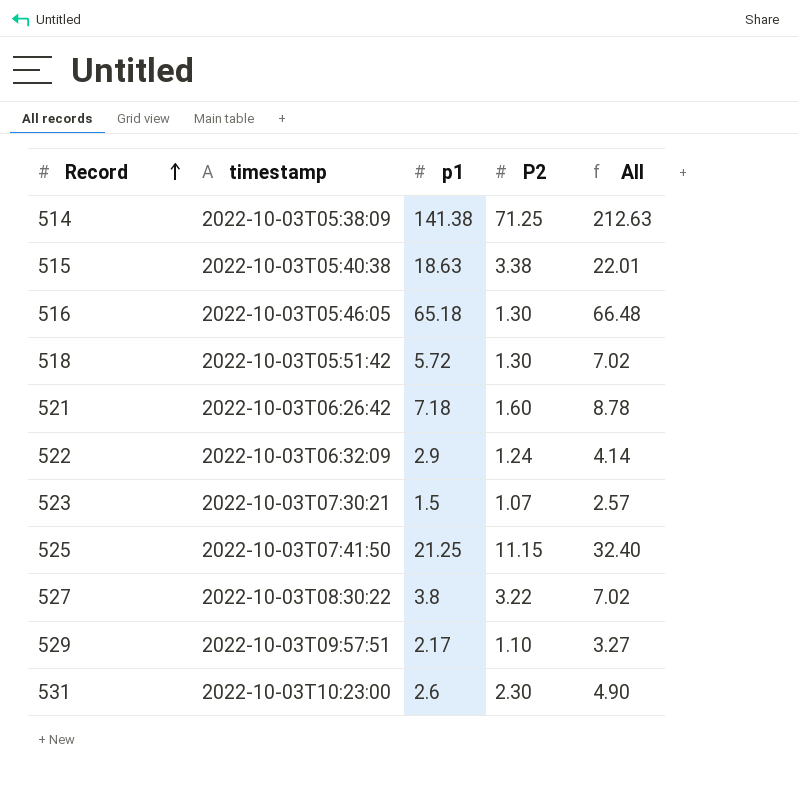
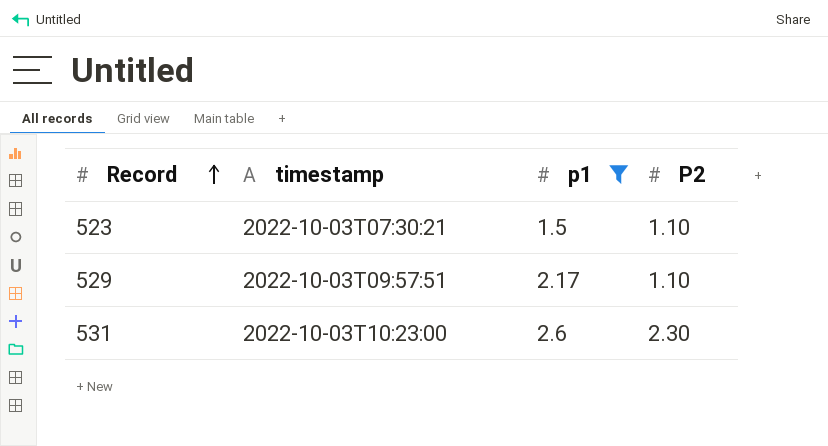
filter: none -> p1 <= 2.6
column All | formula: [p1] + [P2] -> none
523 | P2: 1.07 -> 1.10

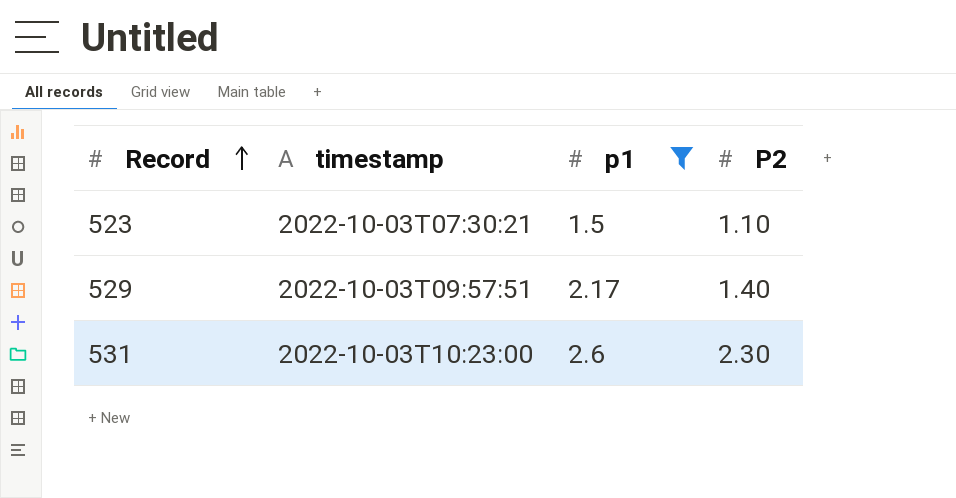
529 | P2: 1.10 -> 1.40

